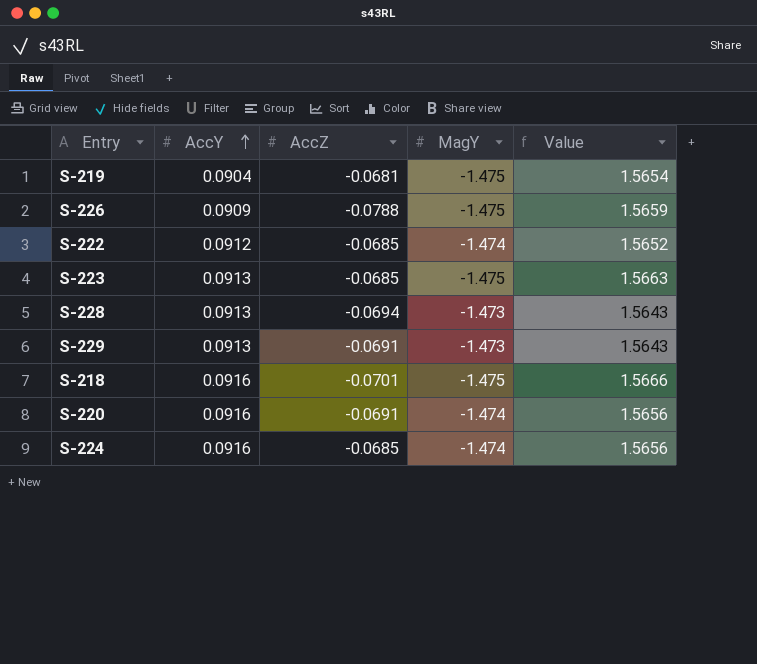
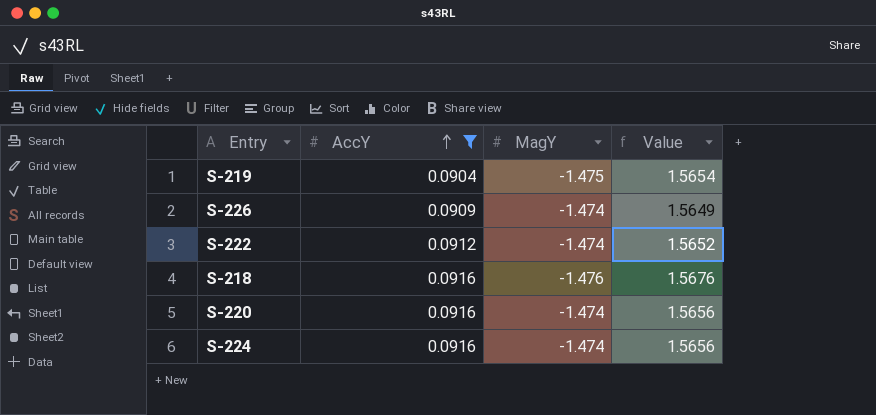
filter: none -> AccY != 0.0913
column AccZ | position: 3 -> none
S-226 | MagY: -1.475 -> -1.474
S-226 | Value: 1.5659 -> 1.5649
S-218 | MagY: -1.475 -> -1.476
S-218 | Value: 1.5666 -> 1.5676

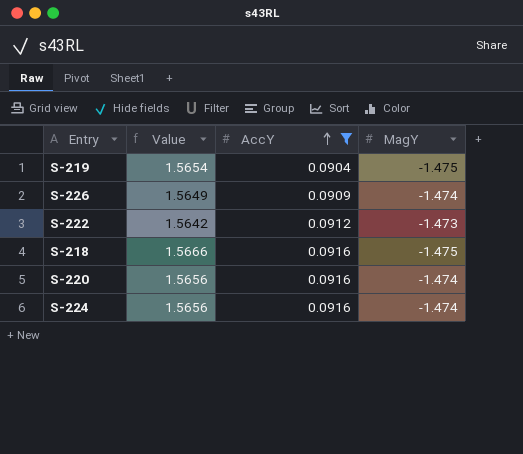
column Value | position: 4 -> 2
S-222 | Value: 1.5652 -> 1.5642
S-222 | MagY: -1.474 -> -1.473
S-218 | Value: 1.5676 -> 1.5666
S-218 | MagY: -1.476 -> -1.475

